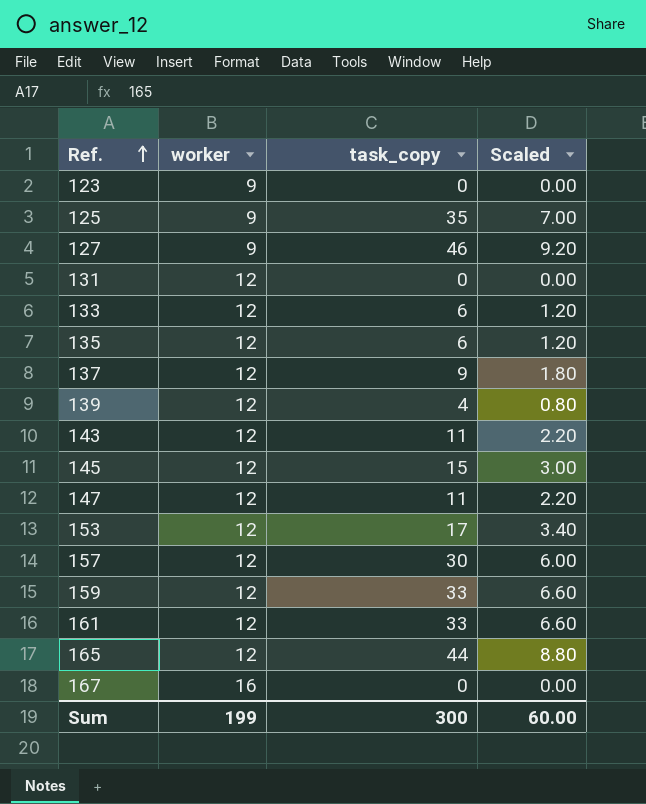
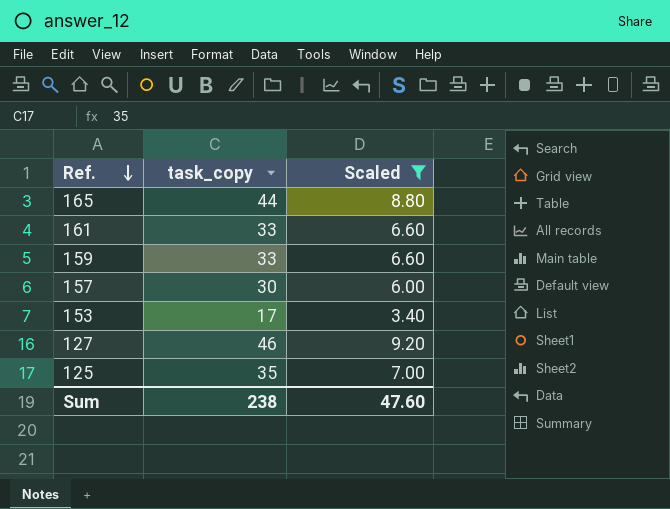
filter: none -> Scaled >= 3.40
row order: Ref. ascending -> Ref. descending
column worker | position: 2 -> none
Sum | task_copy: 300 -> 238
Sum | Scaled: 60.00 -> 47.60

